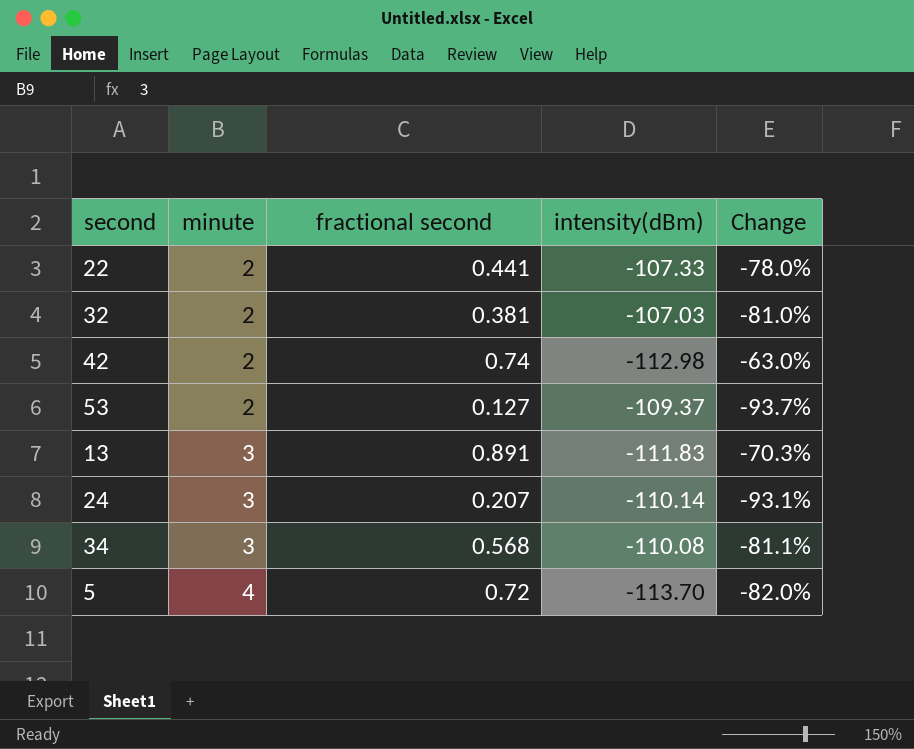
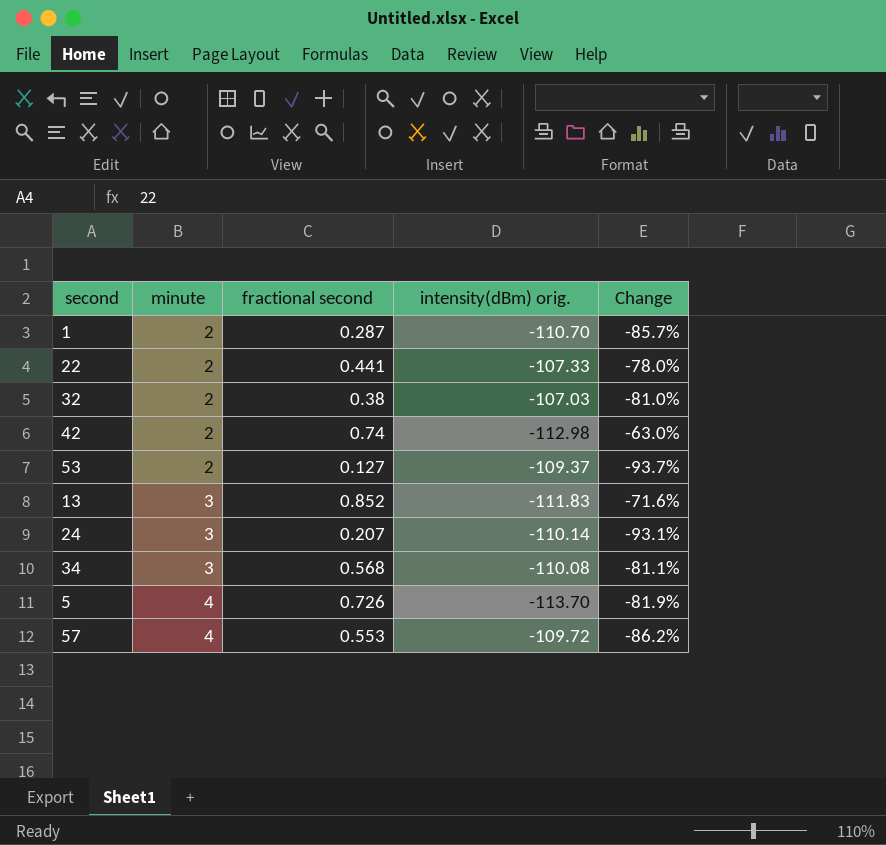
column name: intensity(dBm) -> intensity(dBm) orig.
row 1: none -> 2 | 0.287 | -110.70 | -85.7%
32 | fractional second: 0.381 -> 0.38
13 | fractional second: 0.891 -> 0.852
13 | Change: -70.3% -> -71.6%
5 | fractional second: 0.72 -> 0.726
5 | Change: -82.0% -> -81.9%
row 57: none -> 4 | 0.553 | -109.72 | -86.2%

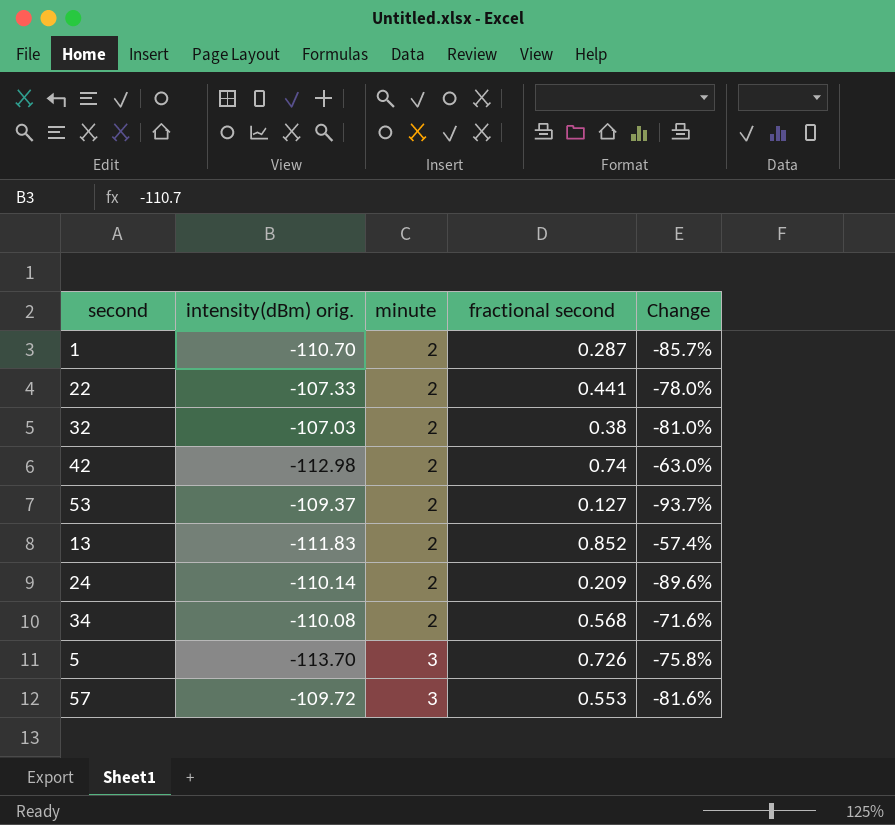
column intensity(dBm) orig. | position: 4 -> 2
13 | minute: 3 -> 2
13 | Change: -71.6% -> -57.4%
24 | minute: 3 -> 2
24 | fractional second: 0.207 -> 0.209
24 | Change: -93.1% -> -89.6%
34 | minute: 3 -> 2
34 | Change: -81.1% -> -71.6%
5 | minute: 4 -> 3
5 | Change: -81.9% -> -75.8%
57 | minute: 4 -> 3
57 | Change: -86.2% -> -81.6%

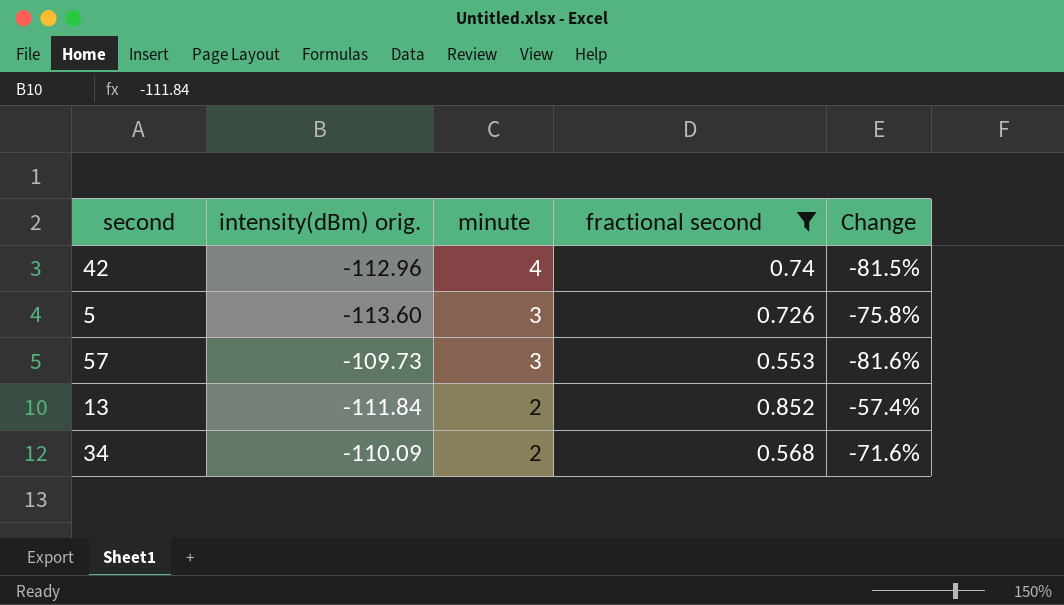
filter: none -> fractional second >= 0.553
row order: minute ascending -> minute descending
42 | intensity(dBm) orig.: -112.98 -> -112.96
42 | minute: 2 -> 4
42 | Change: -63.0% -> -81.5%
5 | intensity(dBm) orig.: -113.70 -> -113.60
57 | intensity(dBm) orig.: -109.72 -> -109.73
13 | intensity(dBm) orig.: -111.83 -> -111.84
34 | intensity(dBm) orig.: -110.08 -> -110.09

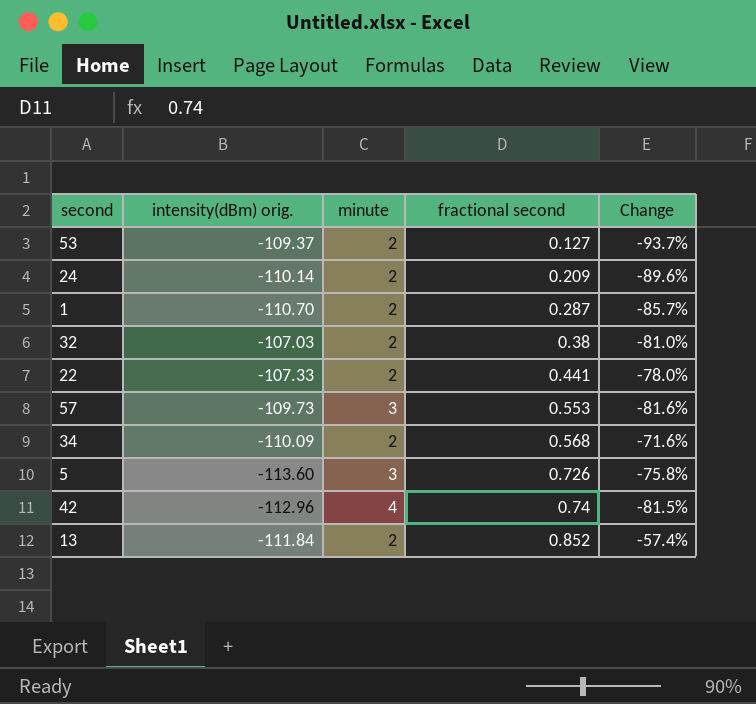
filter: fractional second >= 0.553 -> none
row order: minute descending -> fractional second ascending

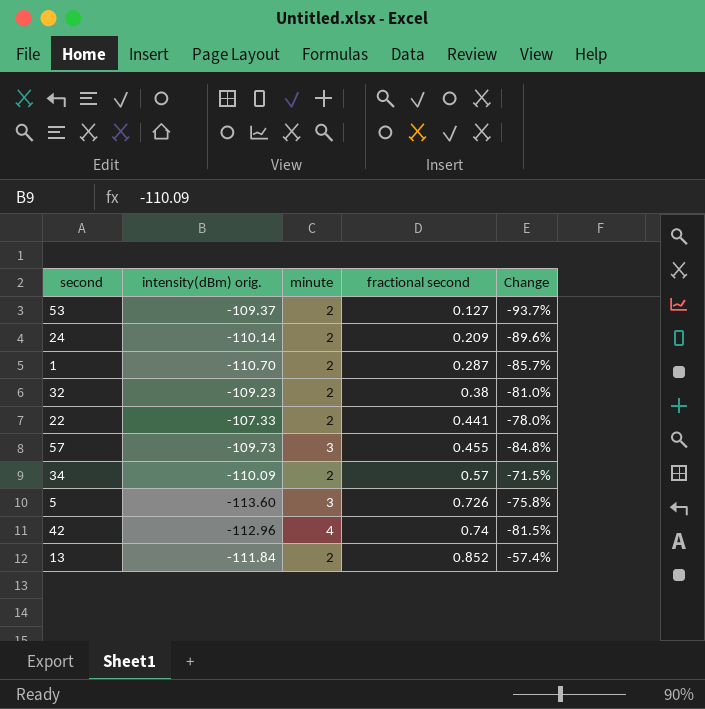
32 | intensity(dBm) orig.: -107.03 -> -109.23
57 | fractional second: 0.553 -> 0.455
57 | Change: -81.6% -> -84.8%
34 | fractional second: 0.568 -> 0.57
34 | Change: -71.6% -> -71.5%

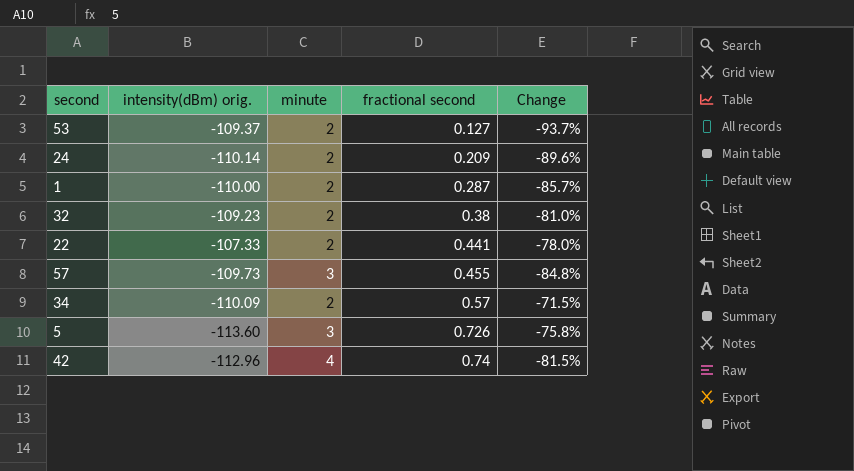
row 13: -111.84 | 2 | 0.852 | -57.4% -> none
1 | intensity(dBm) orig.: -110.70 -> -110.00

